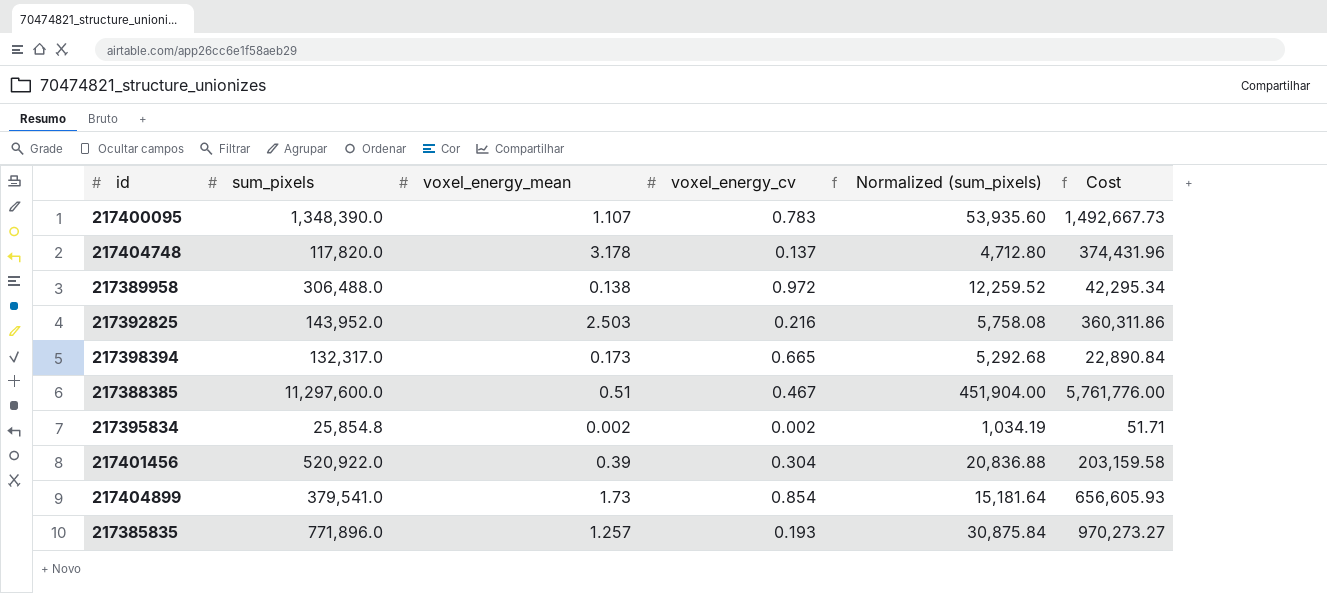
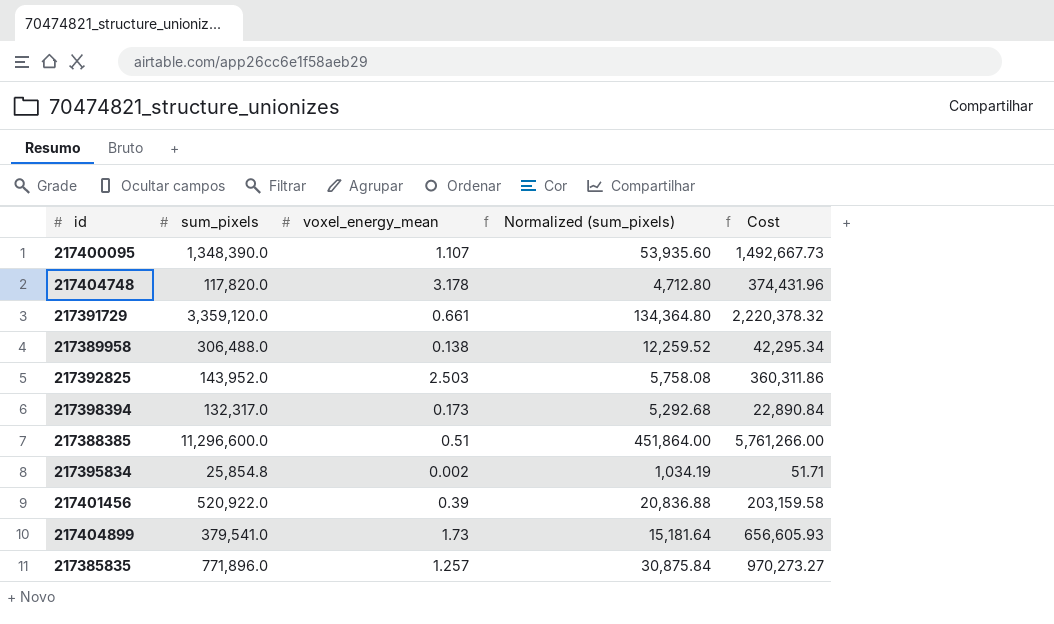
column voxel_energy_cv | position: 4 -> none
row 217391729: none -> 3,359,120.0 | 0.661 | 134,364.80 | 2,220,378.32
217388385 | sum_pixels: 11,297,600.0 -> 11,296,600.0
217388385 | Normalized (sum_pixels): 451,904.00 -> 451,864.00
217388385 | Cost: 5,761,776.00 -> 5,761,266.00

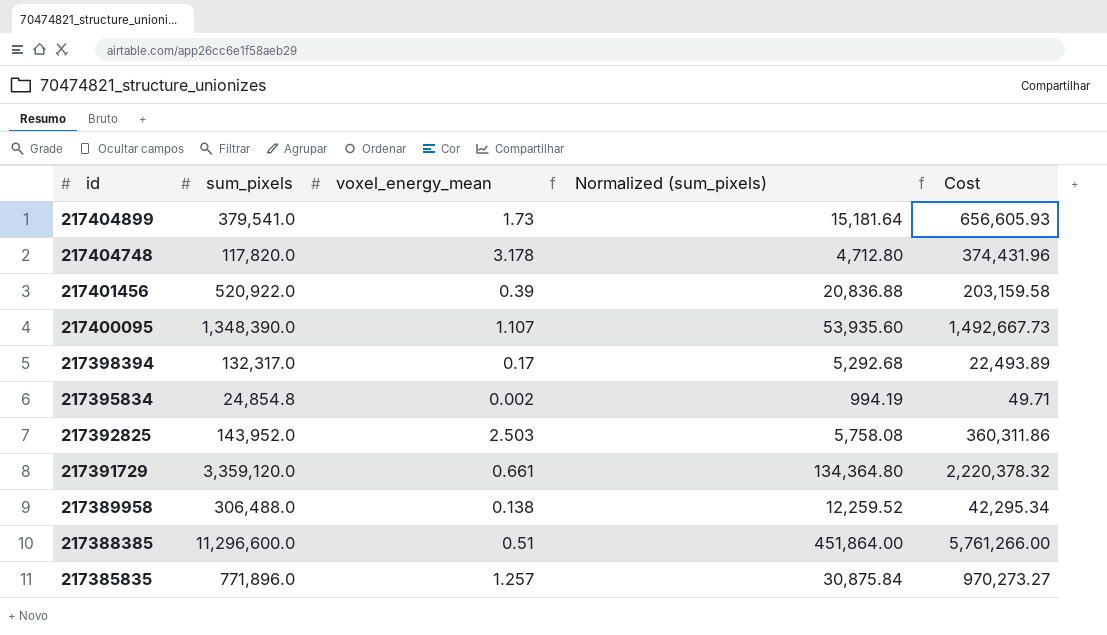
row order: none -> id descending
217398394 | voxel_energy_mean: 0.173 -> 0.17
217398394 | Cost: 22,890.84 -> 22,493.89
217395834 | sum_pixels: 25,854.8 -> 24,854.8
217395834 | Normalized (sum_pixels): 1,034.19 -> 994.19
217395834 | Cost: 51.71 -> 49.71

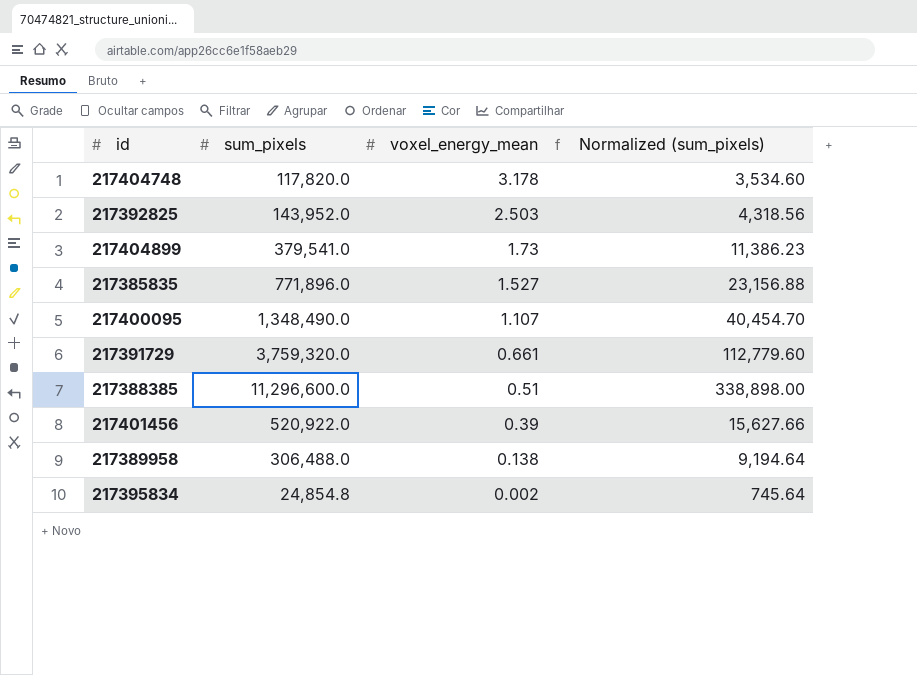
row order: id descending -> voxel_energy_mean descending
column Cost | formula: [sum_pixels] * [voxel_energy_mean] -> none
column Normalized (sum_pixels) | formula: [sum_pixels] * 0.04 -> [sum_pixels] * 0.03
row 217398394: 132,317.0 | 0.17 | 5,292.68 | 22,493.89 -> none
217385835 | voxel_energy_mean: 1.257 -> 1.527
217400095 | sum_pixels: 1,348,390.0 -> 1,348,490.0
217391729 | sum_pixels: 3,359,120.0 -> 3,759,320.0

